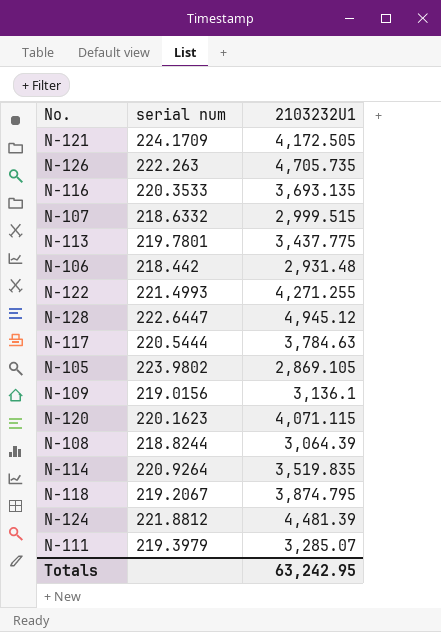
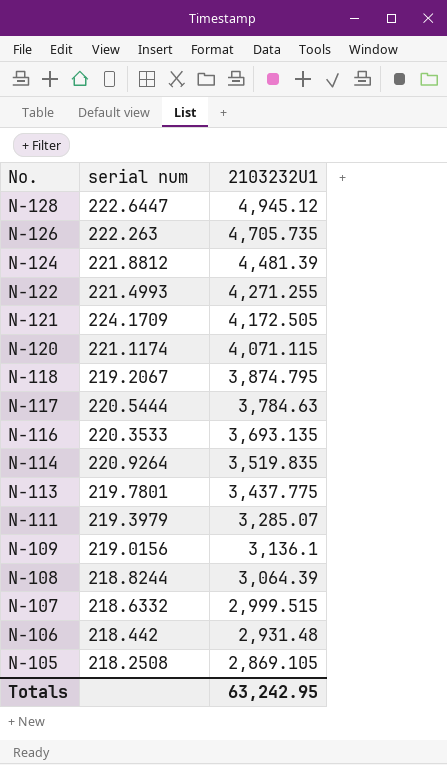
row order: none -> No. descending
N-120 | serial num: 220.1623 -> 221.1174
N-105 | serial num: 223.9802 -> 218.2508

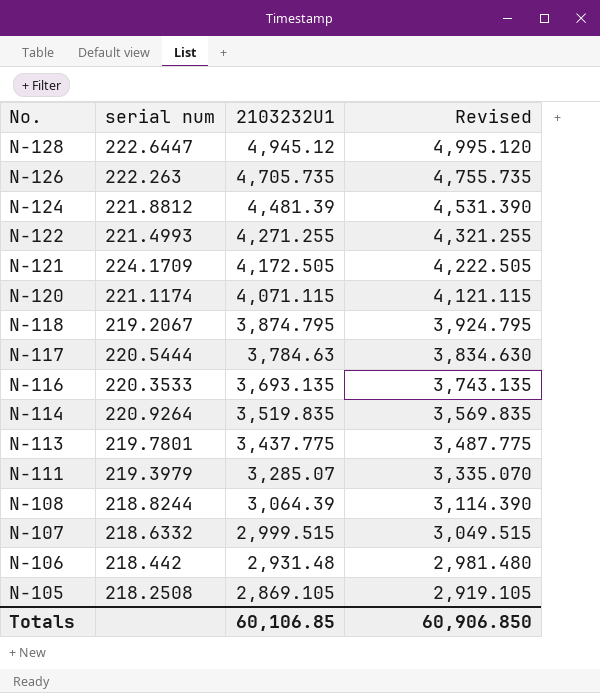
column Revised | formula: none -> [2103232U1] + 50
row N-109: 219.0156 | 3,136.1 -> none
Totals | 2103232U1: 63,242.95 -> 60,106.85

